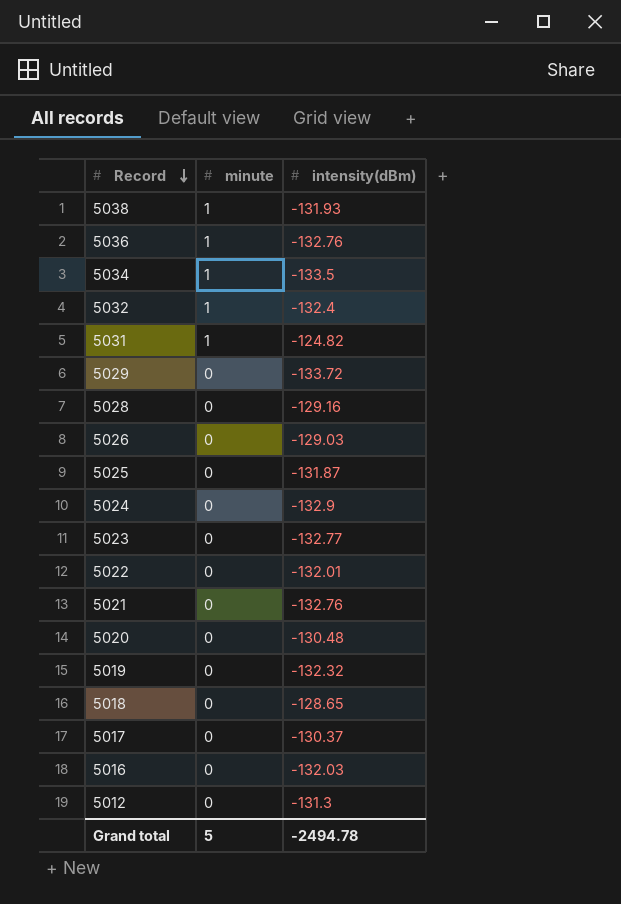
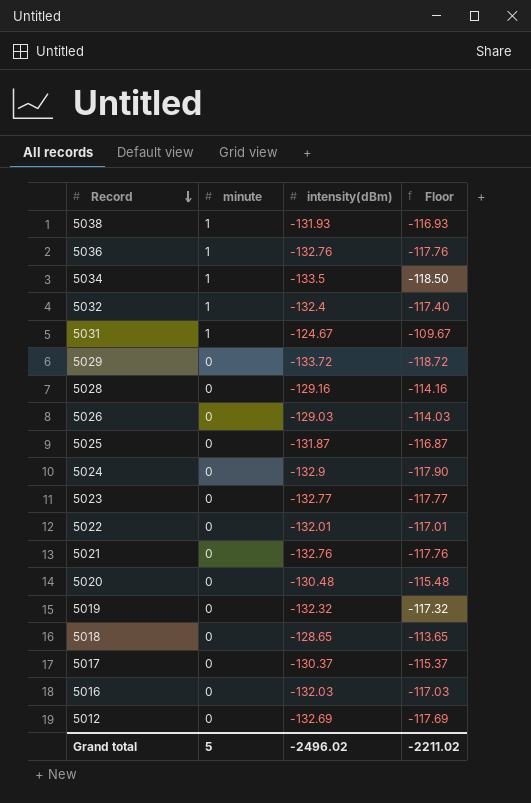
column Floor | formula: none -> [intensity(dBm)] + 15
5031 | intensity(dBm): -124.82 -> -124.67
5012 | intensity(dBm): -131.3 -> -132.69
Grand total | intensity(dBm): -2494.78 -> -2496.02

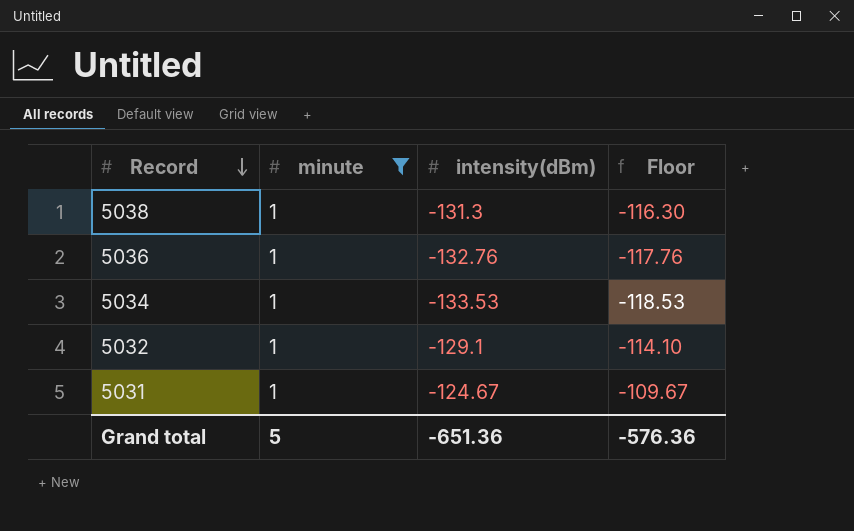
filter: none -> minute = 1
5038 | intensity(dBm): -131.93 -> -131.3
5038 | Floor: -116.93 -> -116.30
5034 | intensity(dBm): -133.5 -> -133.53
5034 | Floor: -118.50 -> -118.53
5032 | intensity(dBm): -132.4 -> -129.1
5032 | Floor: -117.40 -> -114.10
Grand total | intensity(dBm): -2496.02 -> -651.36
Grand total | Floor: -2211.02 -> -576.36

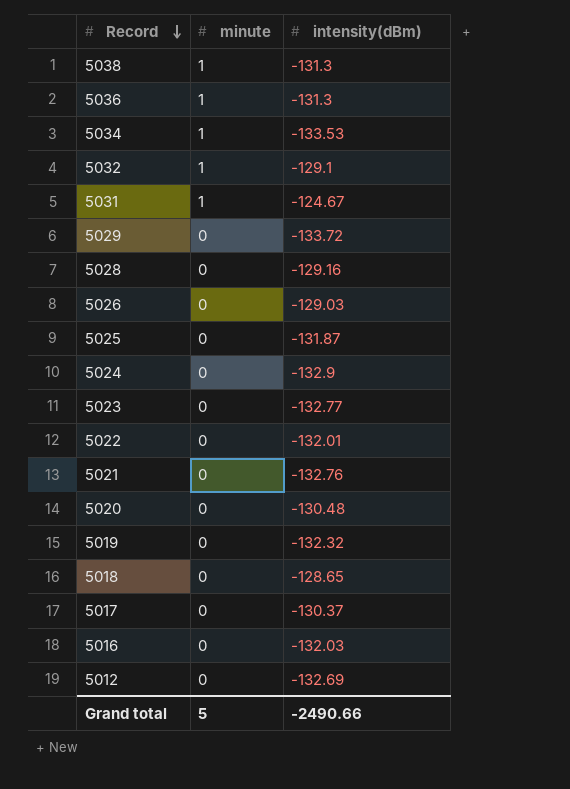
filter: minute = 1 -> none
column Floor | formula: [intensity(dBm)] + 15 -> none
5036 | intensity(dBm): -132.76 -> -131.3
Grand total | intensity(dBm): -651.36 -> -2490.66

